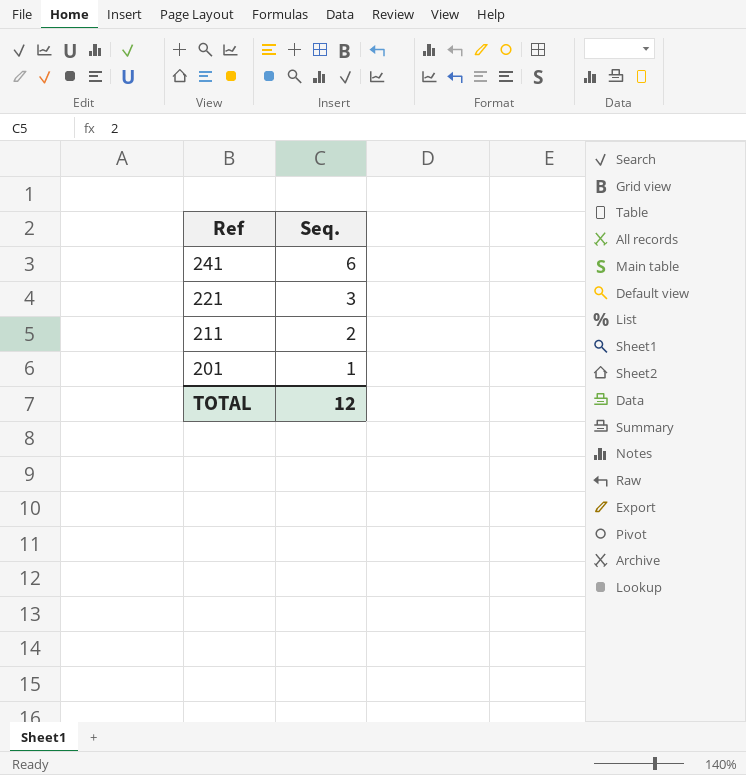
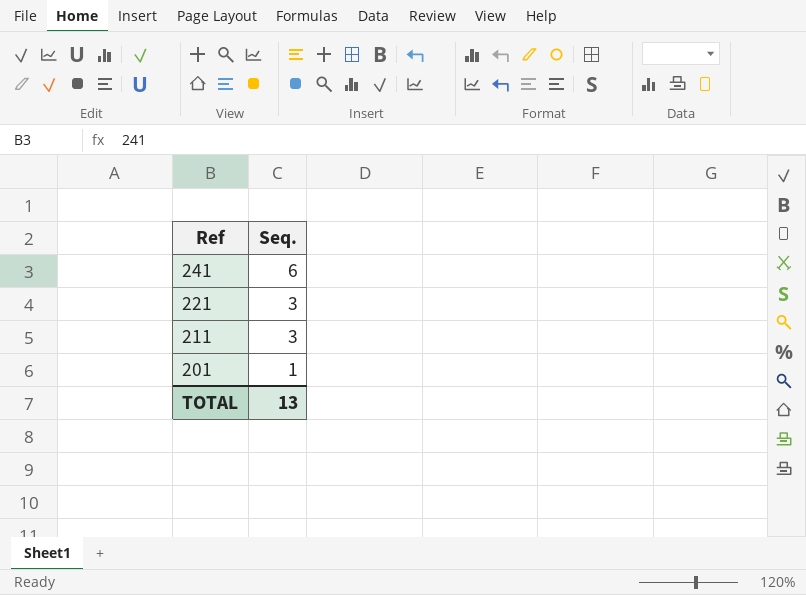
211 | Seq.: 2 -> 3
TOTAL | Seq.: 12 -> 13

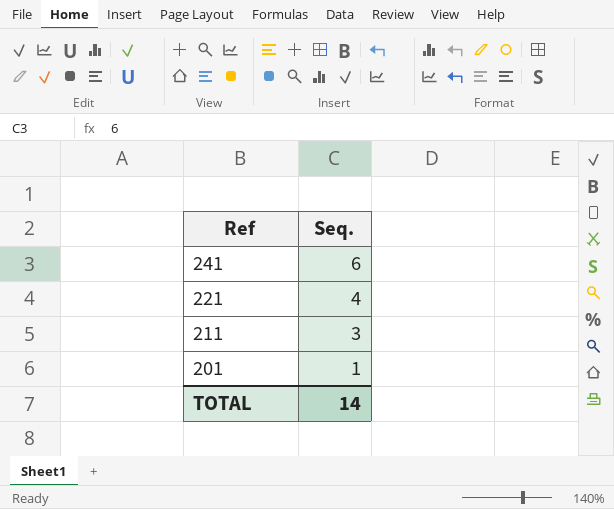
221 | Seq.: 3 -> 4
TOTAL | Seq.: 13 -> 14

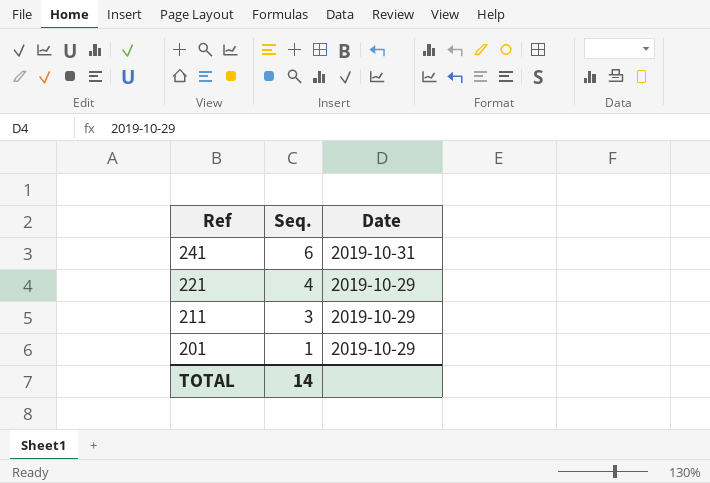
column Date | position: none -> 3

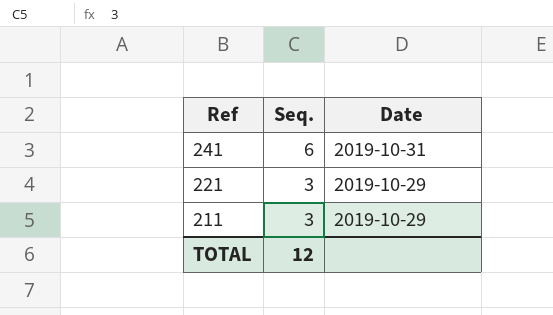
row 201: 1 | 2019-10-29 -> none
221 | Seq.: 4 -> 3
TOTAL | Seq.: 14 -> 12

